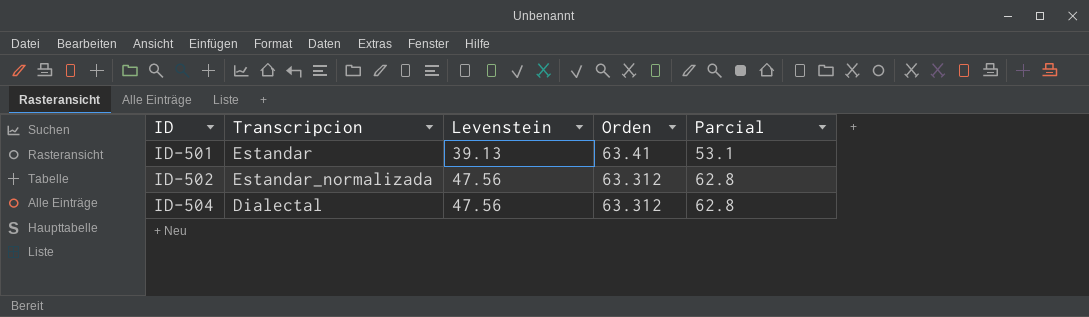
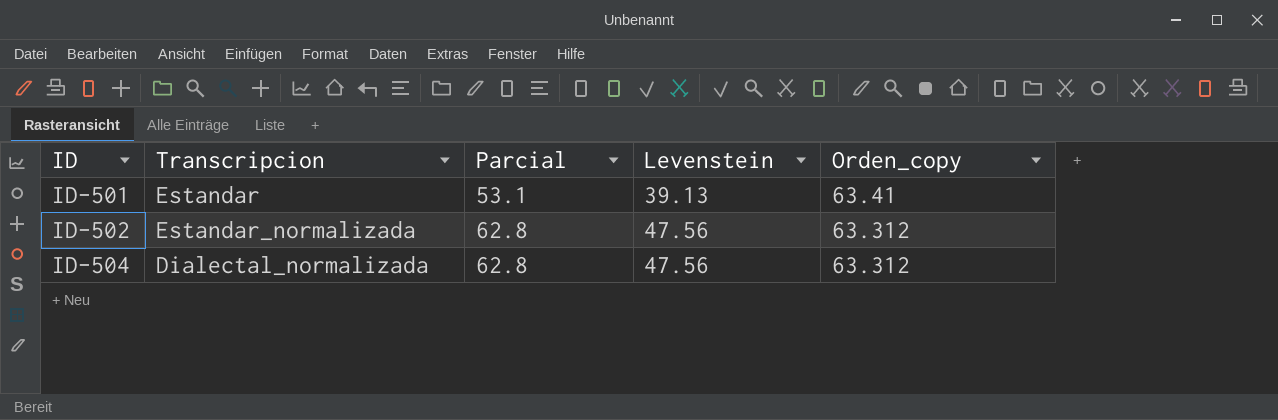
column Parcial | position: 5 -> 3
column name: Orden -> Orden_copy
ID-504 | Transcripcion: Dialectal -> Dialectal_normalizada

